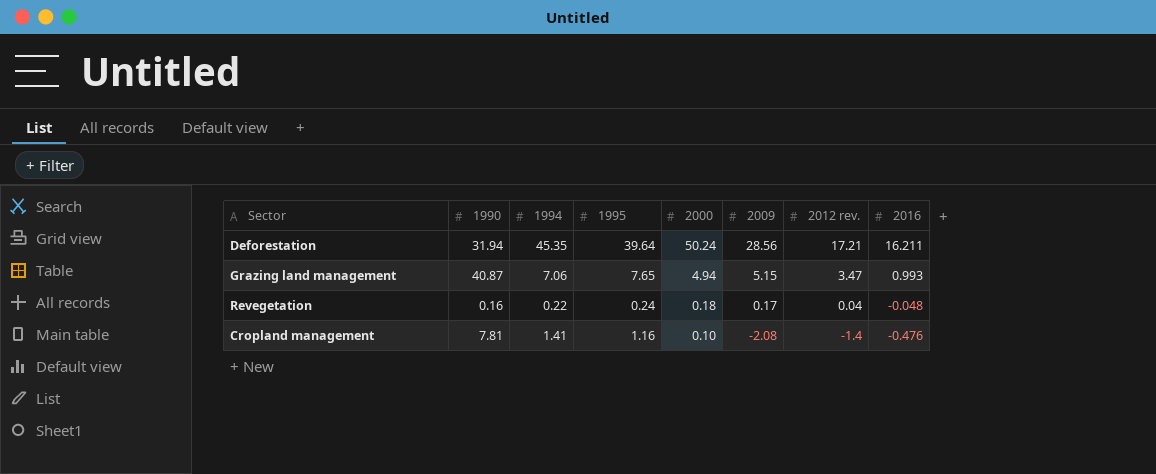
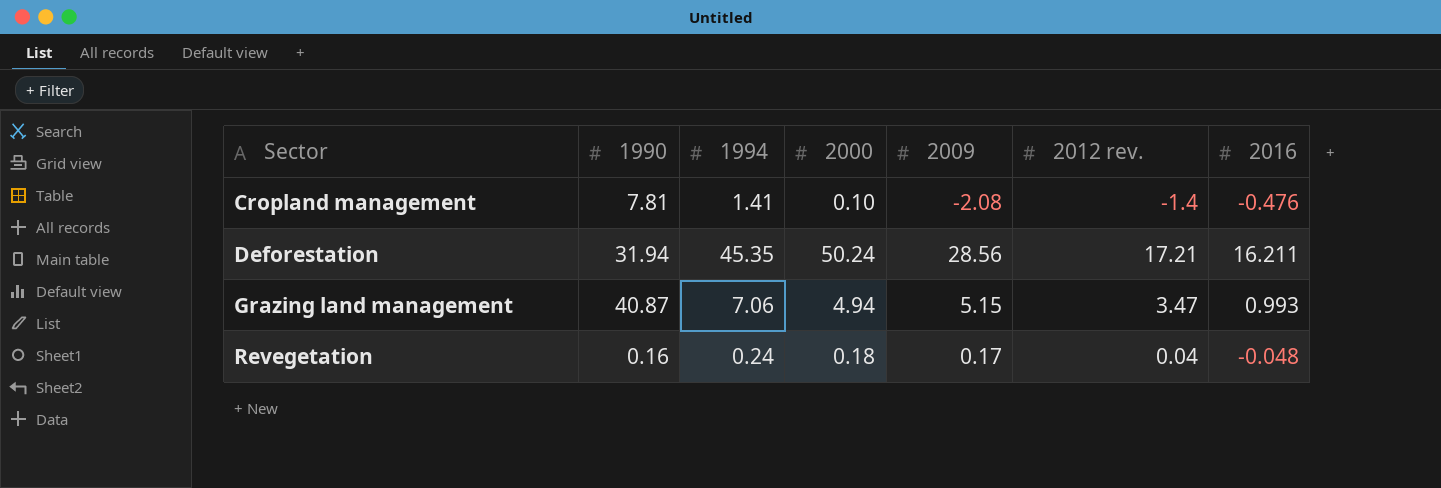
row order: 2000 descending -> Sector ascending
column 1995 | position: 4 -> none
Revegetation | 1994: 0.22 -> 0.24

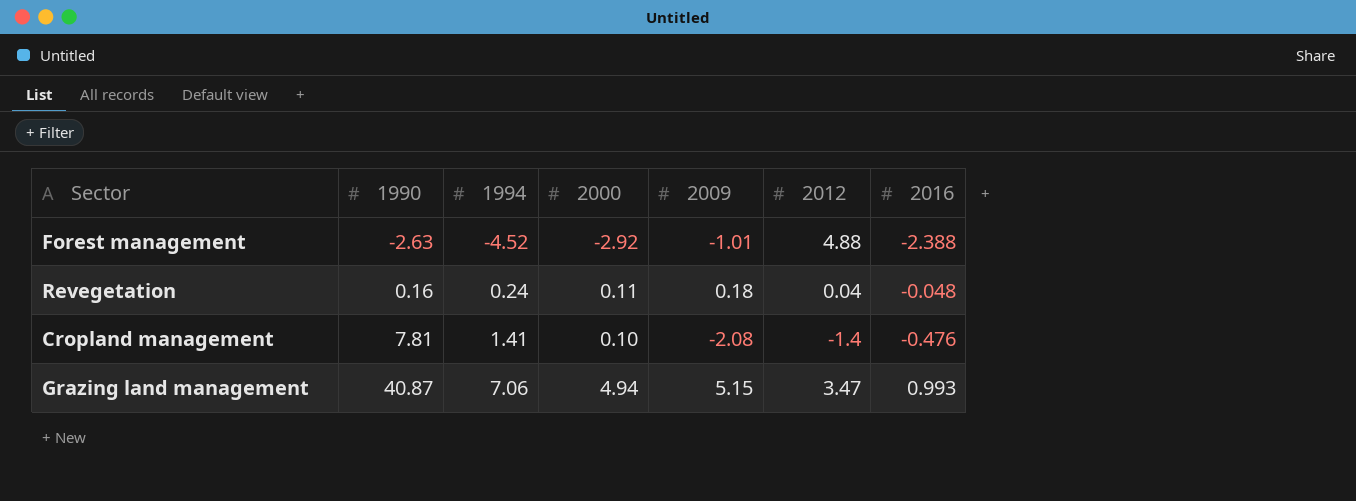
row order: Sector ascending -> 1990 ascending
column name: 2012 rev. -> 2012
row Deforestation: 31.94 | 45.35 | 50.24 | 28.56 | 17.21 | 16.211 -> none
row Forest management: none -> -2.63 | -4.52 | -2.92 | -1.01 | 4.88 | -2.388
Revegetation | 2000: 0.18 -> 0.11
Revegetation | 2009: 0.17 -> 0.18

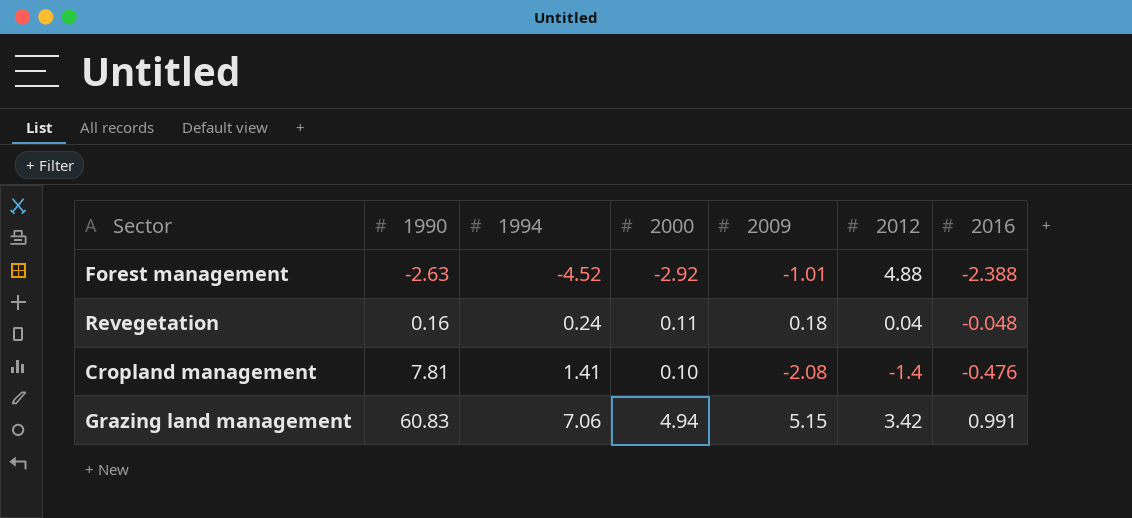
Grazing land management | 1990: 40.87 -> 60.83
Grazing land management | 2012: 3.47 -> 3.42
Grazing land management | 2016: 0.993 -> 0.991

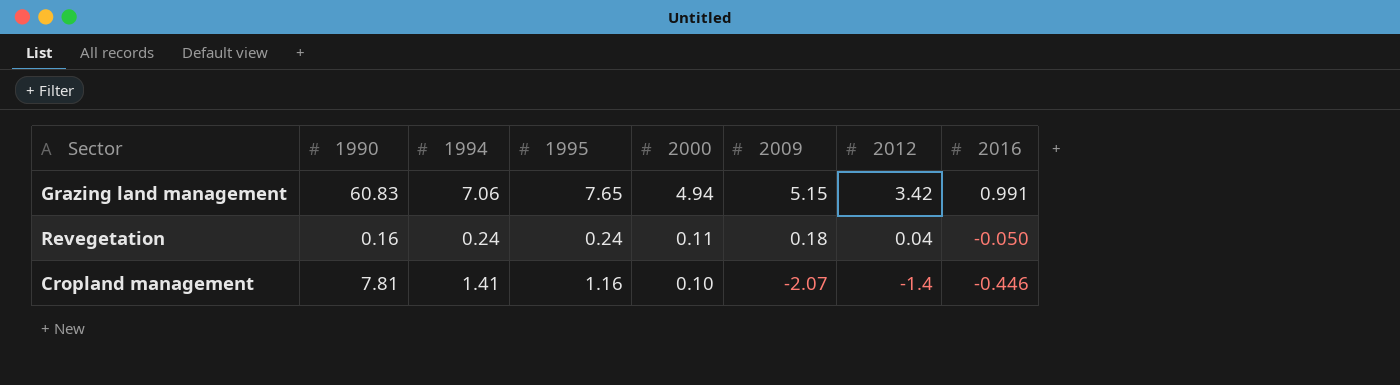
row order: 1990 ascending -> 2000 descending
column 1995 | position: none -> 4
row Forest management: -2.63 | -4.52 | -2.92 | -1.01 | 4.88 | -2.388 -> none
Revegetation | 2016: -0.048 -> -0.050
Cropland management | 2009: -2.08 -> -2.07
Cropland management | 2016: -0.476 -> -0.446

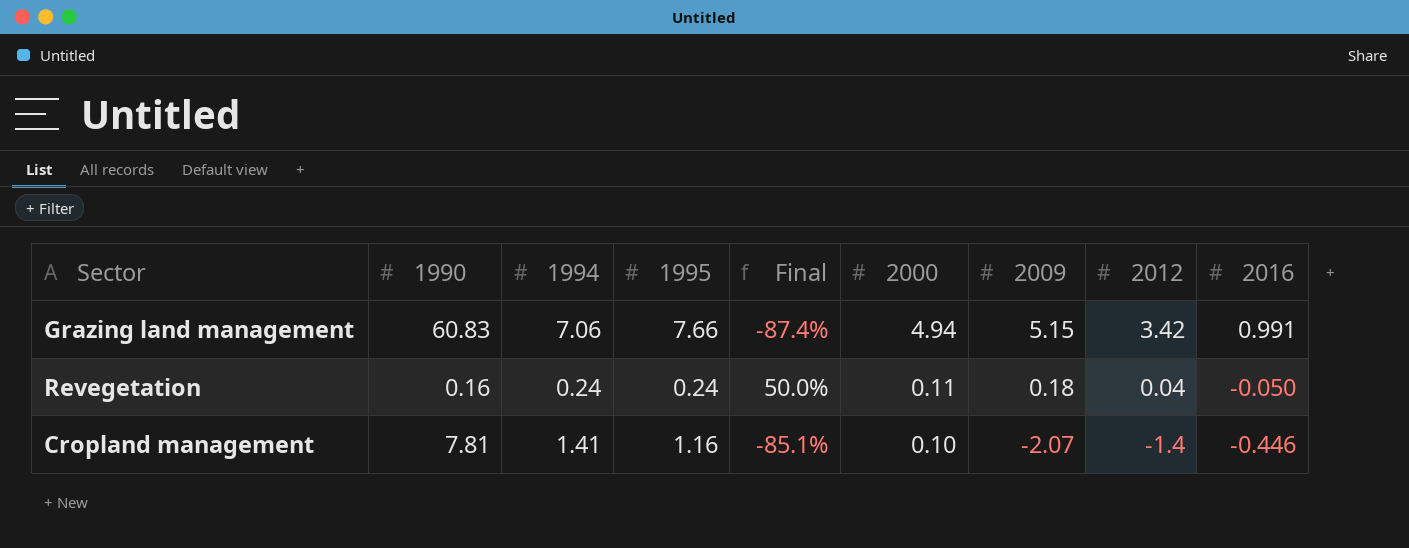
column Final | formula: none -> ([1995] - [1990]) / [1990]
Grazing land management | 1995: 7.65 -> 7.66

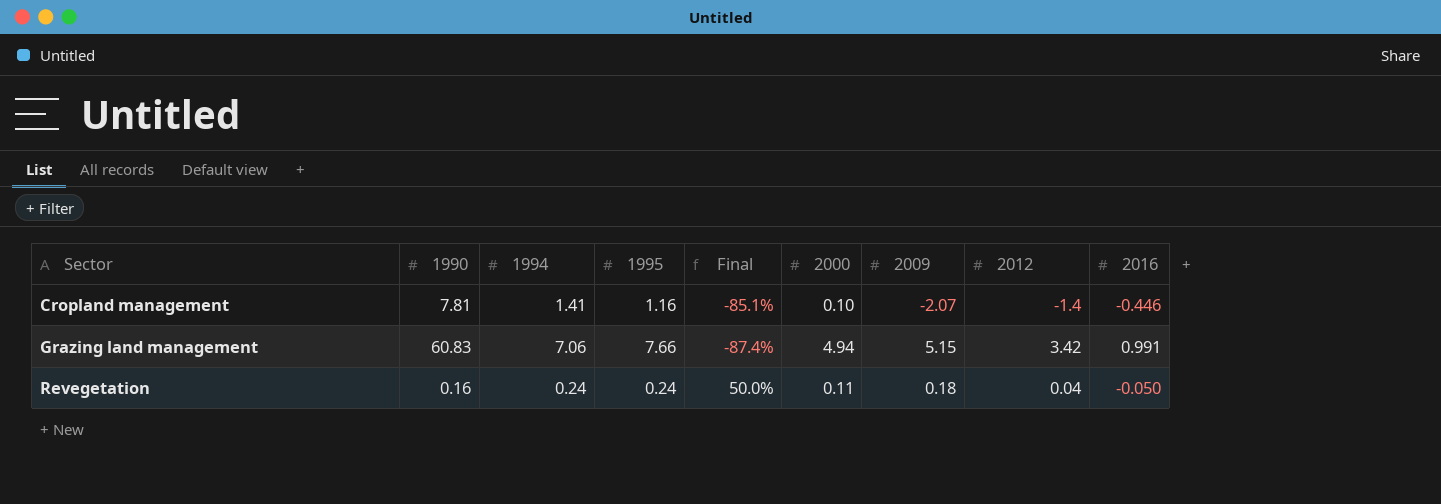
row order: 2000 descending -> Sector ascending

